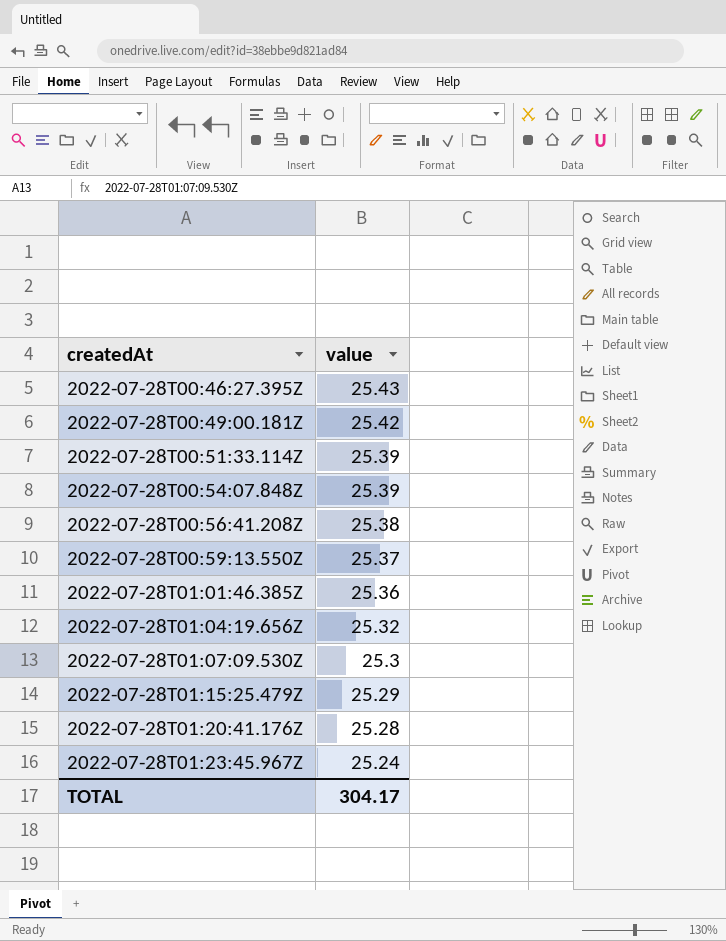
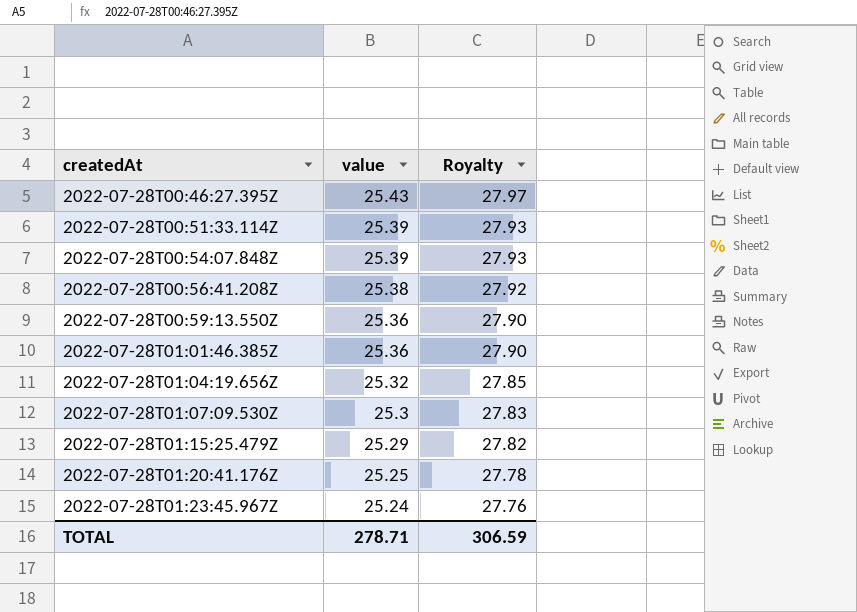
column Royalty | formula: none -> [value] * 1.1
row 2022-07-28T00:49:00.181Z: 25.42 -> none
2022-07-28T00:59:13.550Z | value: 25.37 -> 25.36
2022-07-28T01:20:41.176Z | value: 25.28 -> 25.25
TOTAL | value: 304.17 -> 278.71

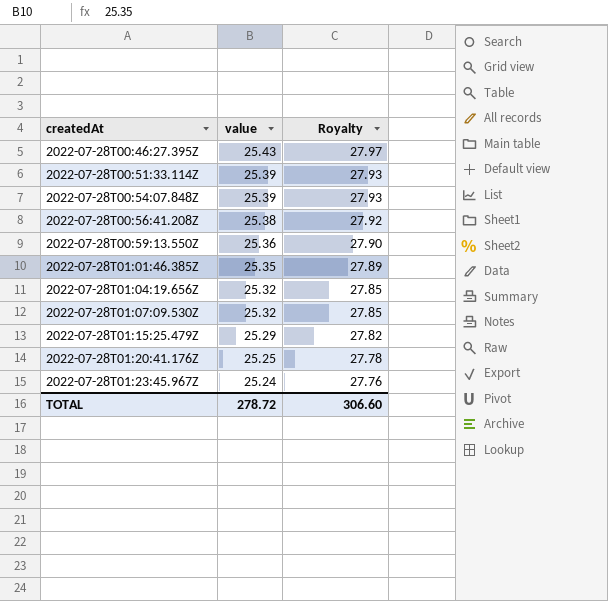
2022-07-28T01:01:46.385Z | value: 25.36 -> 25.35
2022-07-28T01:01:46.385Z | Royalty: 27.90 -> 27.89
2022-07-28T01:07:09.530Z | value: 25.3 -> 25.32
2022-07-28T01:07:09.530Z | Royalty: 27.83 -> 27.85
TOTAL | value: 278.71 -> 278.72
TOTAL | Royalty: 306.59 -> 306.60

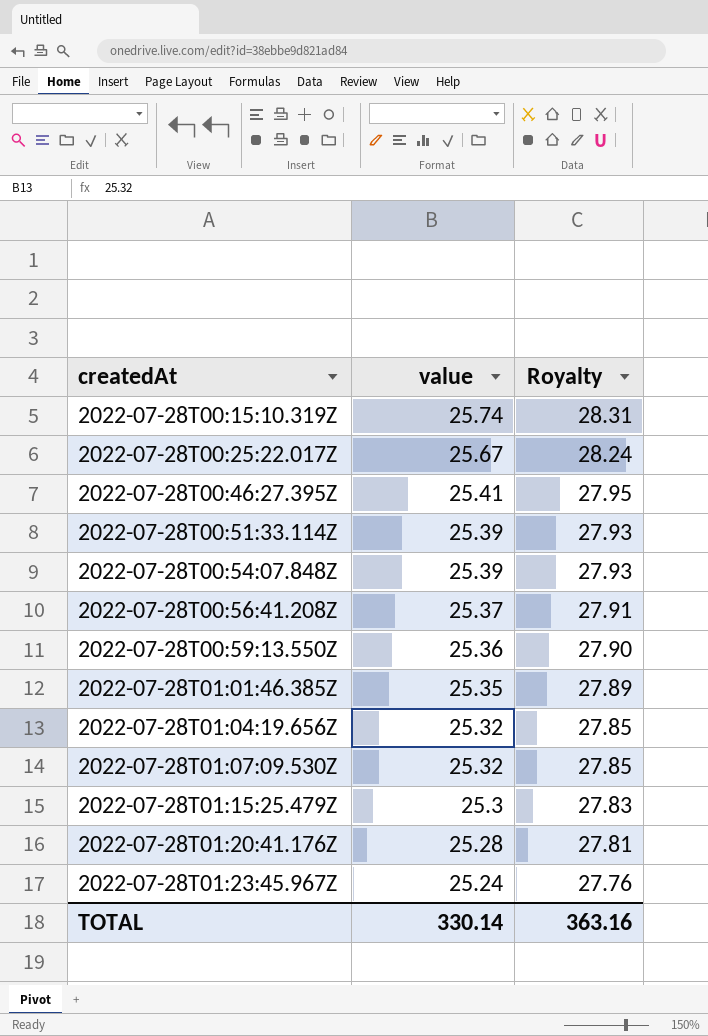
row 2022-07-28T00:15:10.319Z: none -> 25.74 | 28.31
row 2022-07-28T00:25:22.017Z: none -> 25.67 | 28.24
2022-07-28T00:46:27.395Z | value: 25.43 -> 25.41
2022-07-28T00:46:27.395Z | Royalty: 27.97 -> 27.95
2022-07-28T00:56:41.208Z | value: 25.38 -> 25.37
2022-07-28T00:56:41.208Z | Royalty: 27.92 -> 27.91
2022-07-28T01:15:25.479Z | value: 25.29 -> 25.3
2022-07-28T01:15:25.479Z | Royalty: 27.82 -> 27.83
2022-07-28T01:20:41.176Z | value: 25.25 -> 25.28
2022-07-28T01:20:41.176Z | Royalty: 27.78 -> 27.81
TOTAL | value: 278.72 -> 330.14
TOTAL | Royalty: 306.60 -> 363.16

